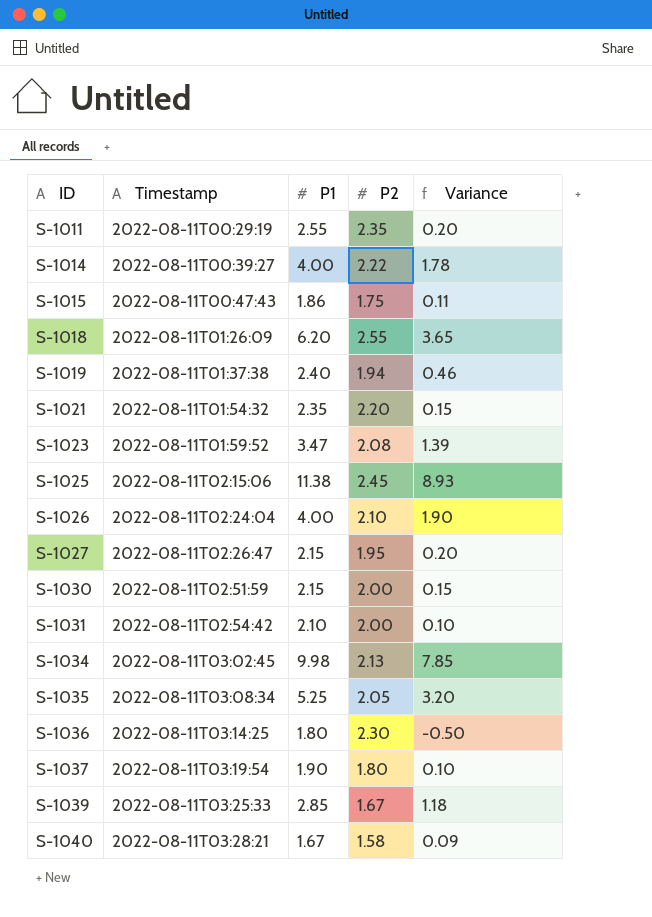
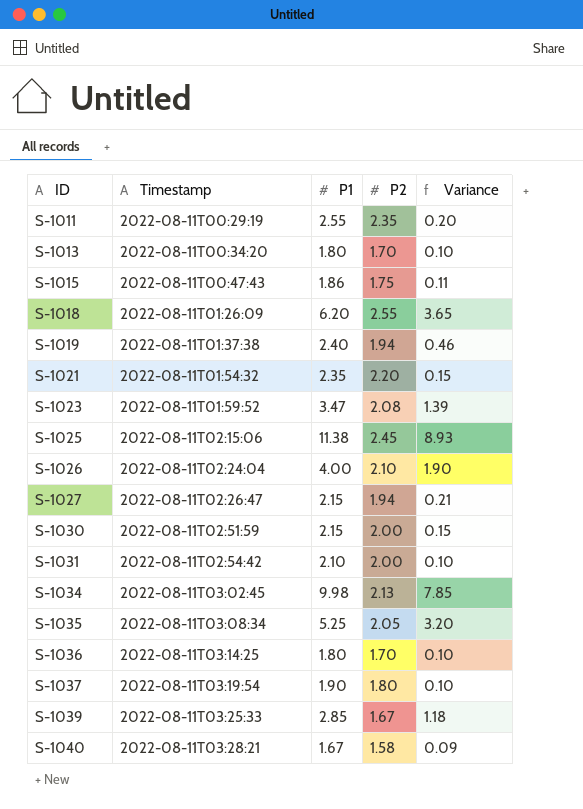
row S-1014: 2022-08-11T00:39:27 | 4.00 | 2.22 | 1.78 -> none
row S-1013: none -> 2022-08-11T00:34:20 | 1.80 | 1.70 | 0.10
S-1027 | P2: 1.95 -> 1.94
S-1027 | Variance: 0.20 -> 0.21
S-1036 | P2: 2.30 -> 1.70
S-1036 | Variance: -0.50 -> 0.10

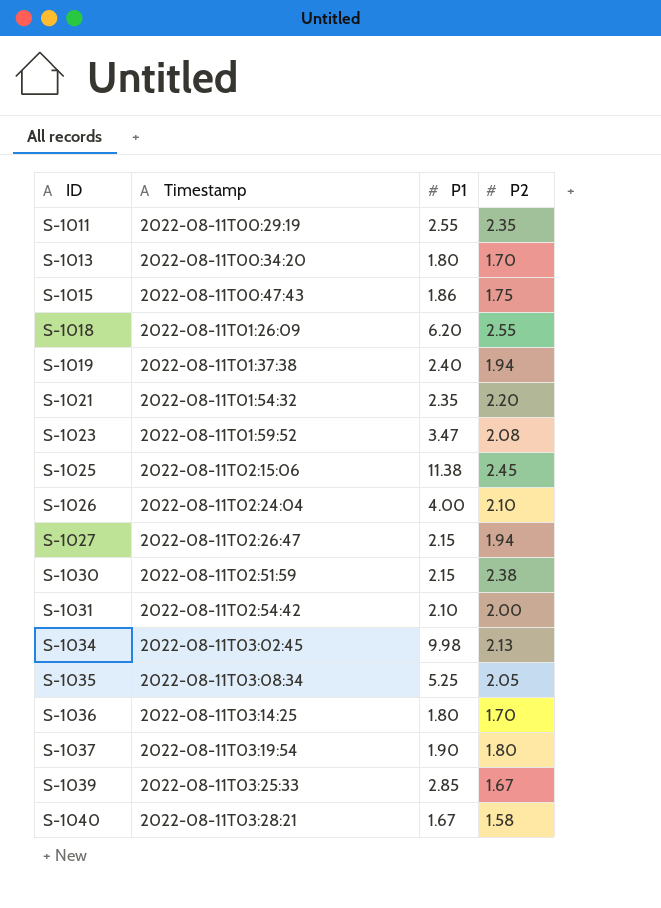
column Variance | formula: [P1] - [P2] -> none
S-1030 | P2: 2.00 -> 2.38

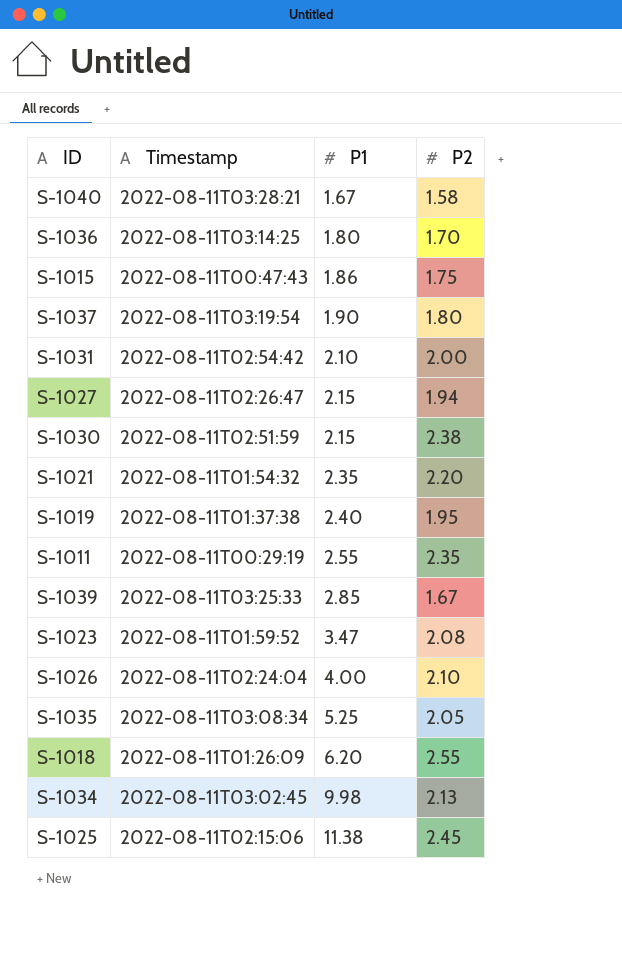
row order: ID ascending -> P1 ascending
row S-1013: 2022-08-11T00:34:20 | 1.80 | 1.70 -> none
S-1019 | P2: 1.94 -> 1.95

